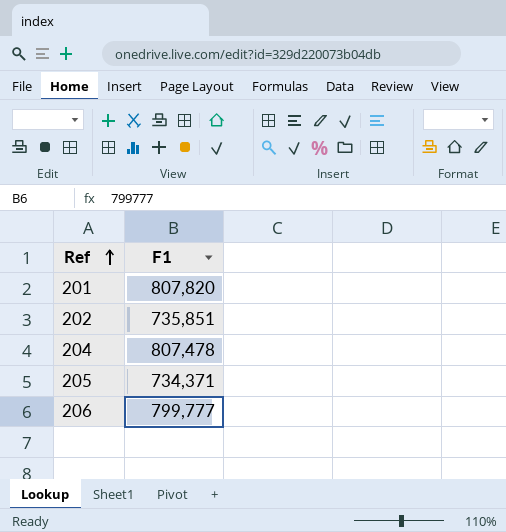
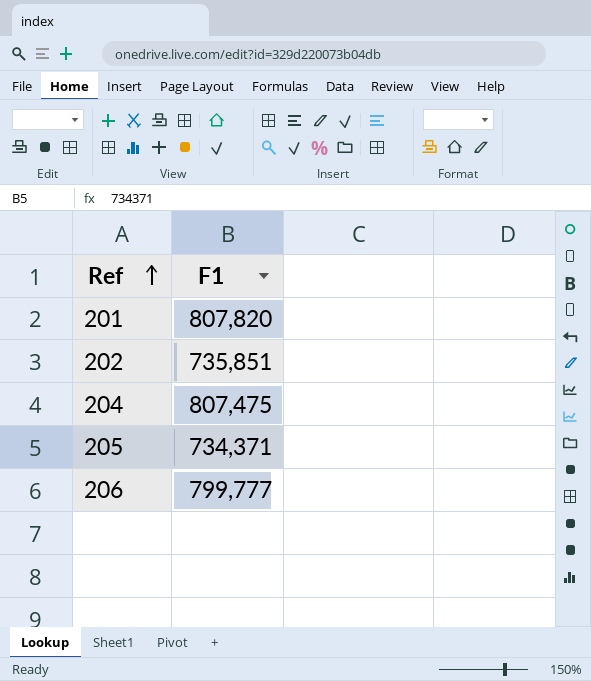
204 | F1: 807,478 -> 807,475

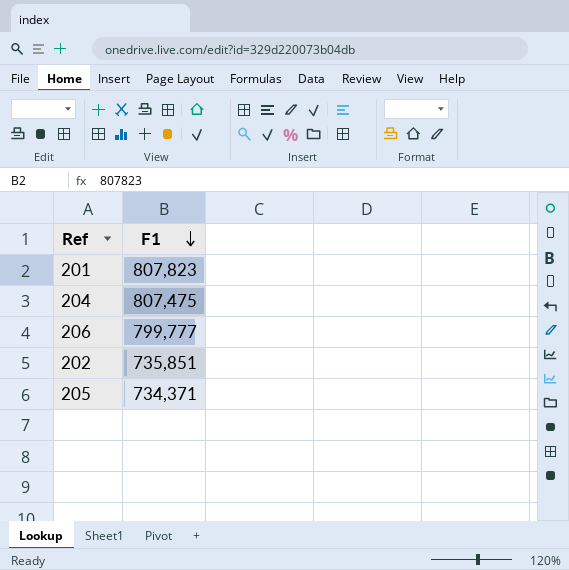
row order: Ref ascending -> F1 descending
201 | F1: 807,820 -> 807,823

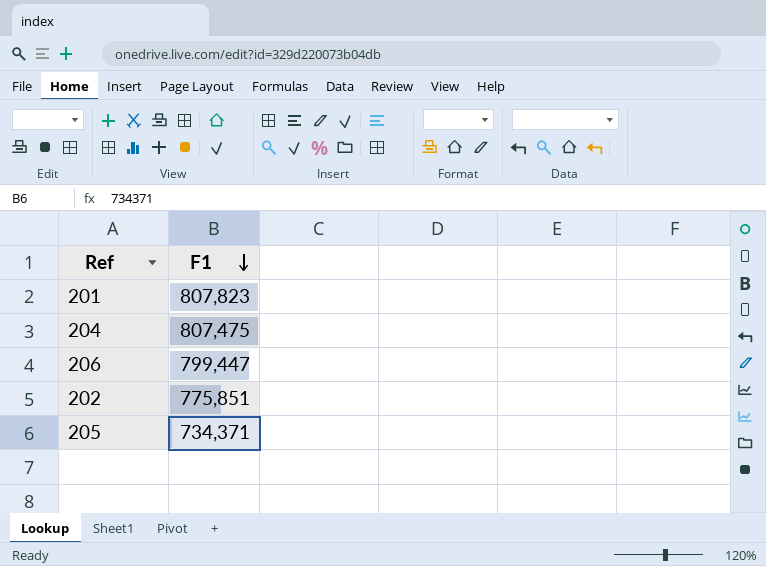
206 | F1: 799,777 -> 799,447
202 | F1: 735,851 -> 775,851

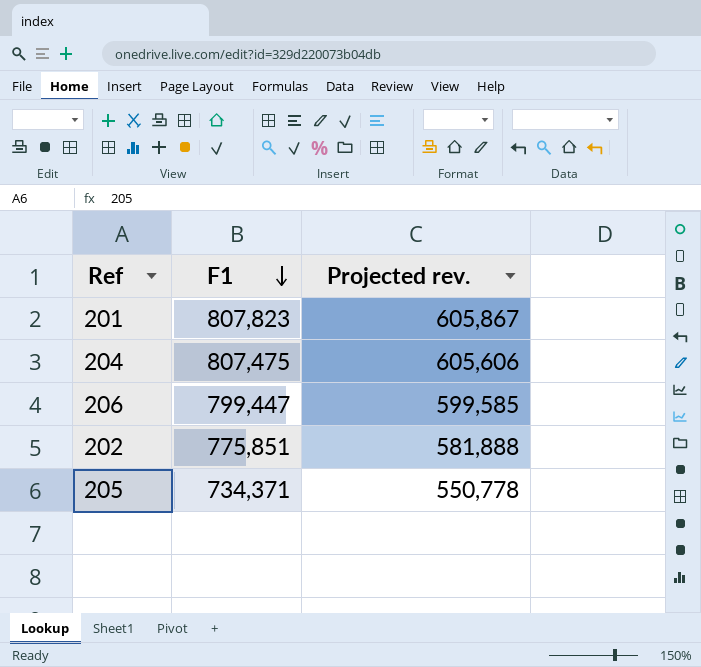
column Projected rev. | formula: none -> [F1] * 0.75

